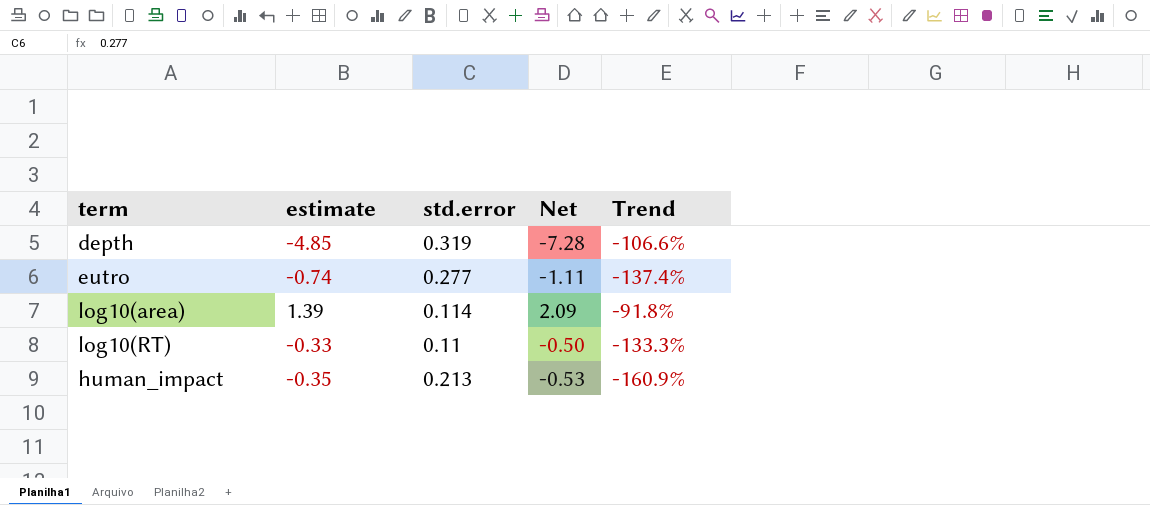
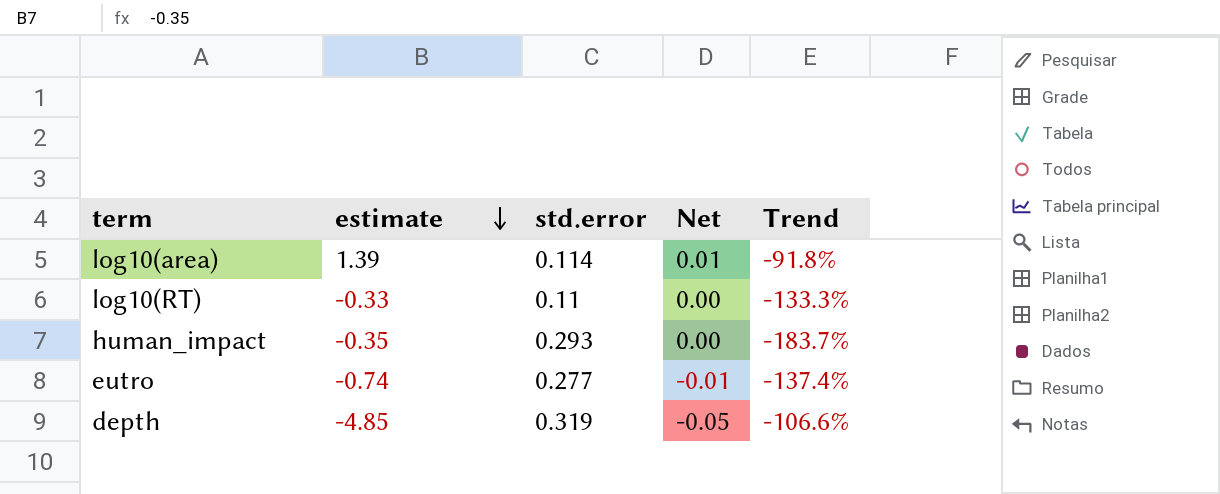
row order: none -> estimate descending
column Net | formula: [estimate] * 1.5 -> [estimate] * 0.01
human_impact | std.error: 0.213 -> 0.293
human_impact | Trend: -160.9% -> -183.7%

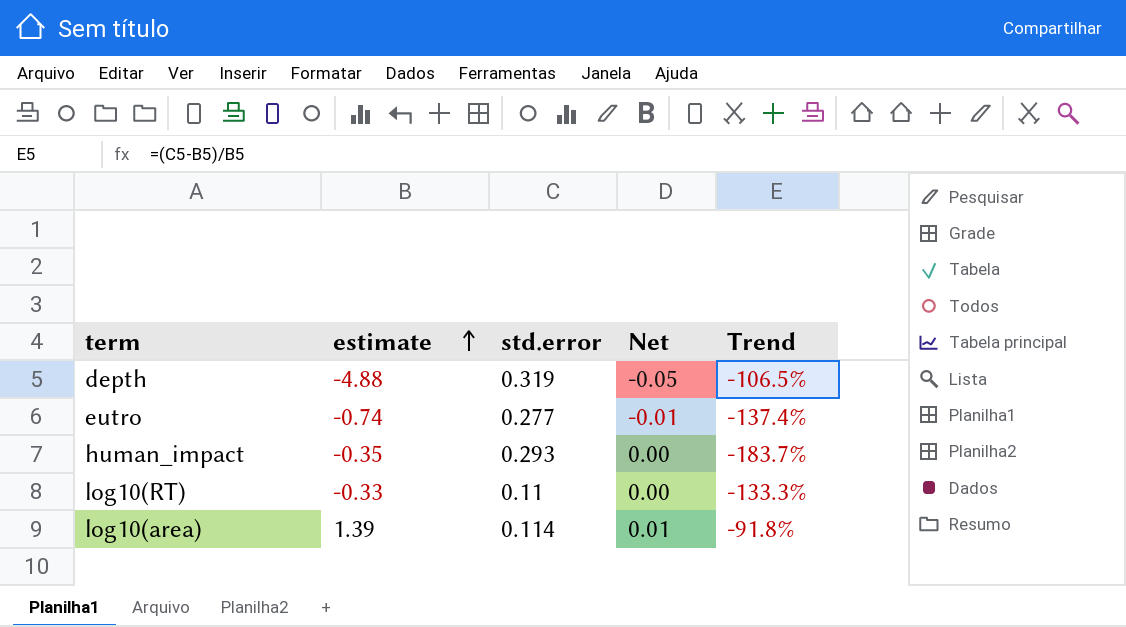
row order: estimate descending -> estimate ascending
depth | estimate: -4.85 -> -4.88
depth | Trend: -106.6% -> -106.5%

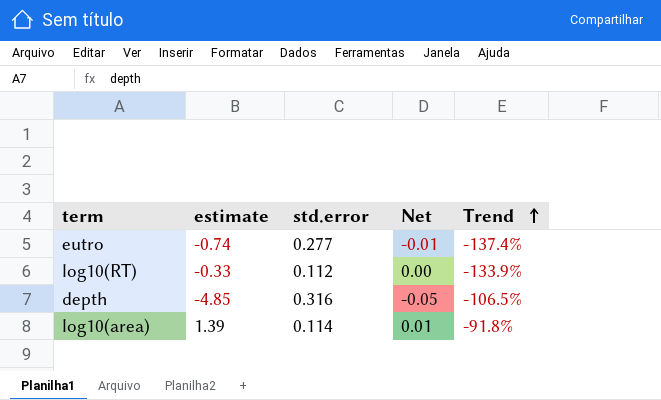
row order: estimate ascending -> Trend ascending
row human_impact: -0.35 | 0.293 | 0.00 | -183.7% -> none
log10(RT) | std.error: 0.11 -> 0.112
log10(RT) | Trend: -133.3% -> -133.9%
depth | estimate: -4.88 -> -4.85
depth | std.error: 0.319 -> 0.316

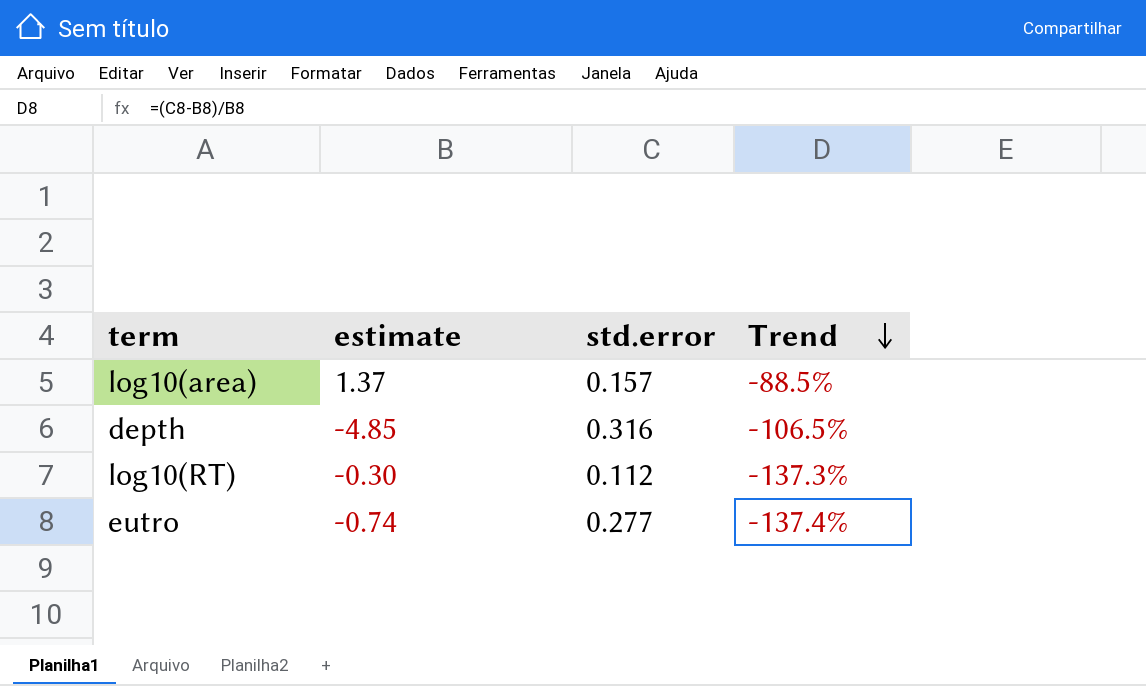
row order: Trend ascending -> Trend descending
column Net | formula: [estimate] * 0.01 -> none
log10(area) | estimate: 1.39 -> 1.37
log10(area) | std.error: 0.114 -> 0.157
log10(area) | Trend: -91.8% -> -88.5%
log10(RT) | estimate: -0.33 -> -0.30
log10(RT) | Trend: -133.9% -> -137.3%

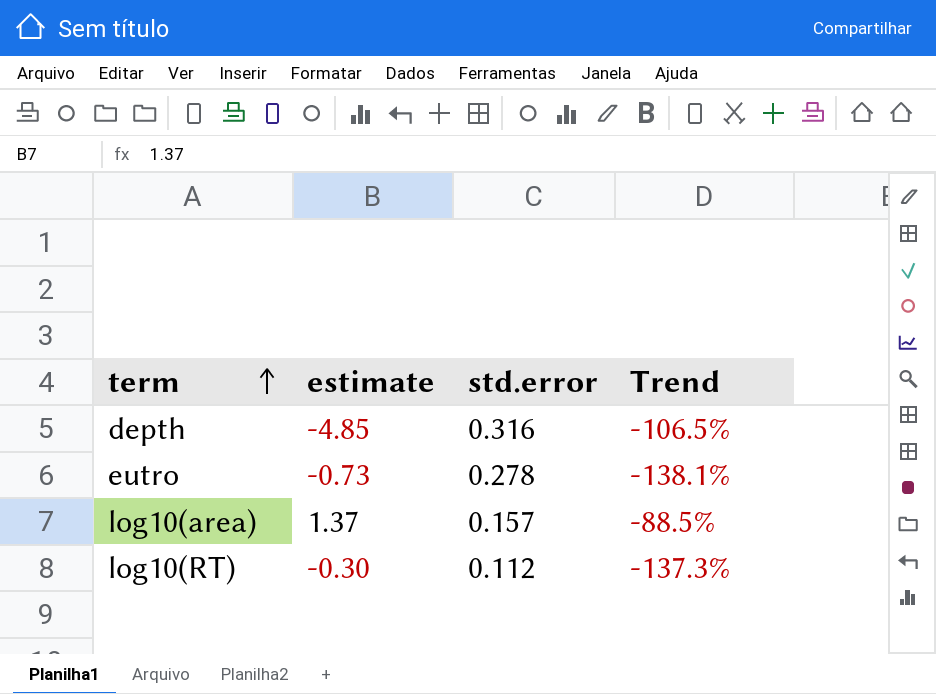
row order: Trend descending -> term ascending
eutro | estimate: -0.74 -> -0.73
eutro | std.error: 0.277 -> 0.278
eutro | Trend: -137.4% -> -138.1%

